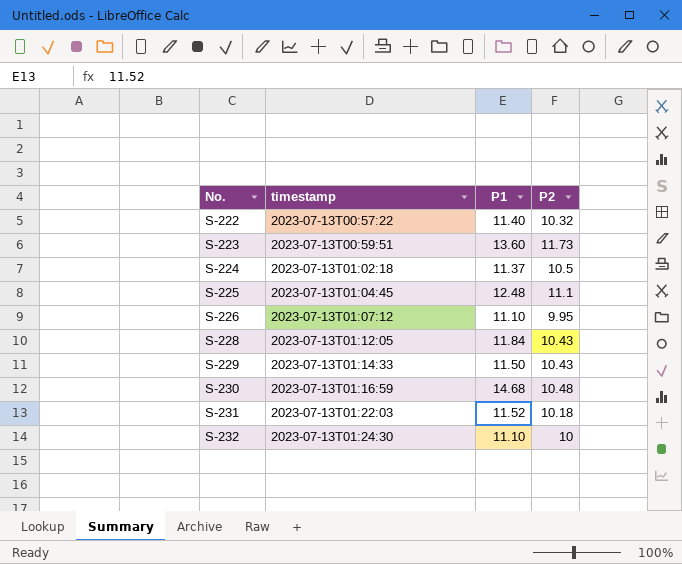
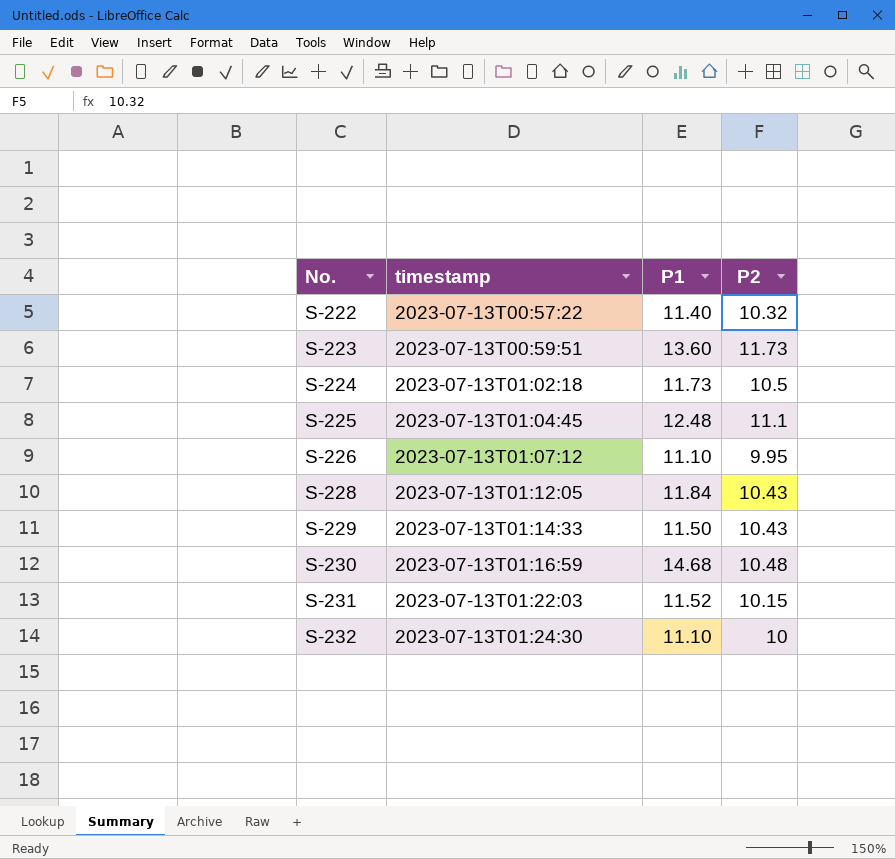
S-224 | P1: 11.37 -> 11.73
S-231 | P2: 10.18 -> 10.15

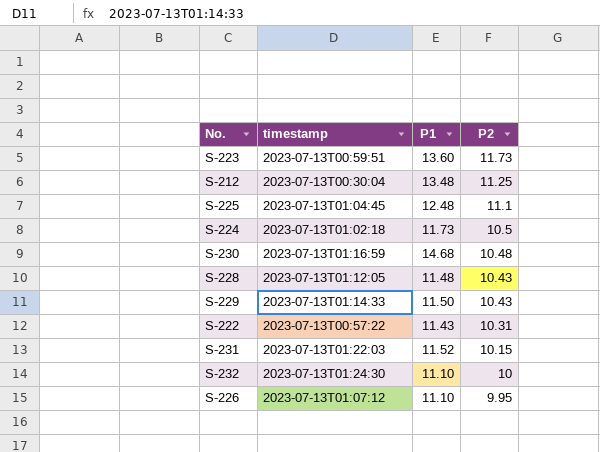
row order: No. ascending -> P2 descending
row S-212: none -> 2023-07-13T00:30:04 | 13.48 | 11.25
S-228 | P1: 11.84 -> 11.48
S-222 | P1: 11.40 -> 11.43
S-222 | P2: 10.32 -> 10.31

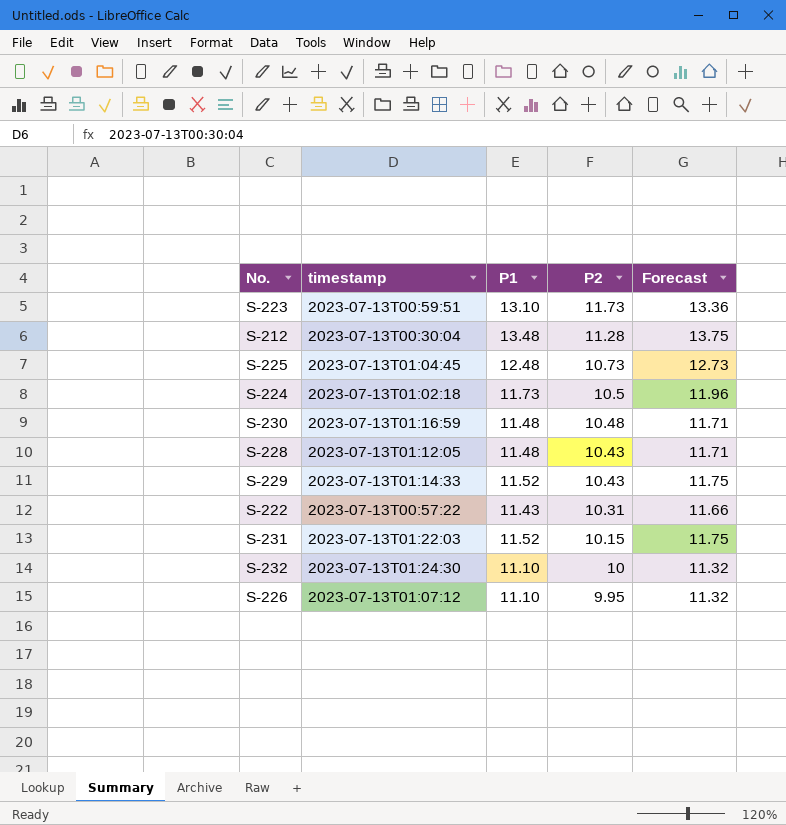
column Forecast | formula: none -> [P1] * 1.02
S-223 | P1: 13.60 -> 13.10
S-212 | P2: 11.25 -> 11.28
S-225 | P2: 11.1 -> 10.73
S-230 | P1: 14.68 -> 11.48
S-229 | P1: 11.50 -> 11.52

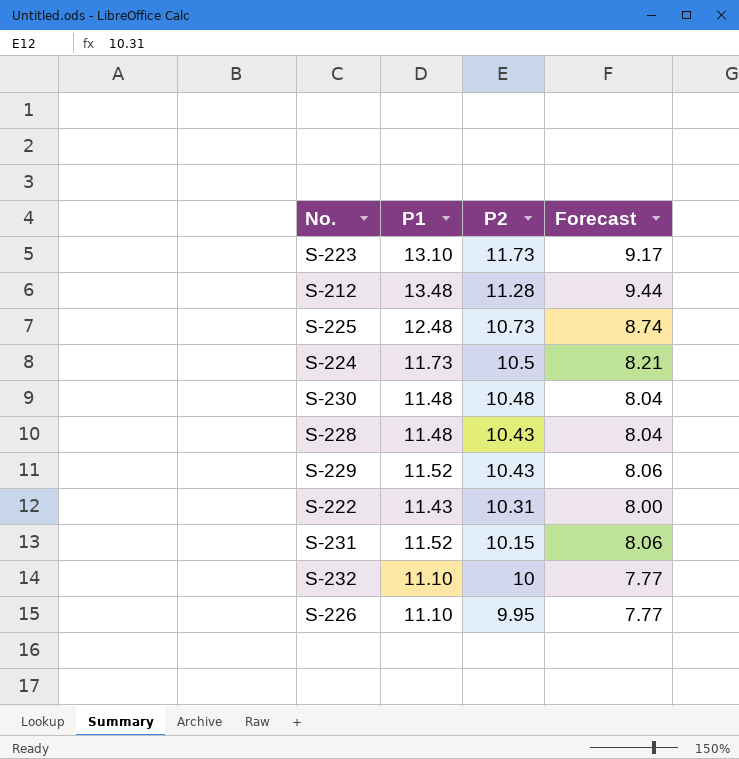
column timestamp | position: 2 -> none
column Forecast | formula: [P1] * 1.02 -> [P1] * 0.7

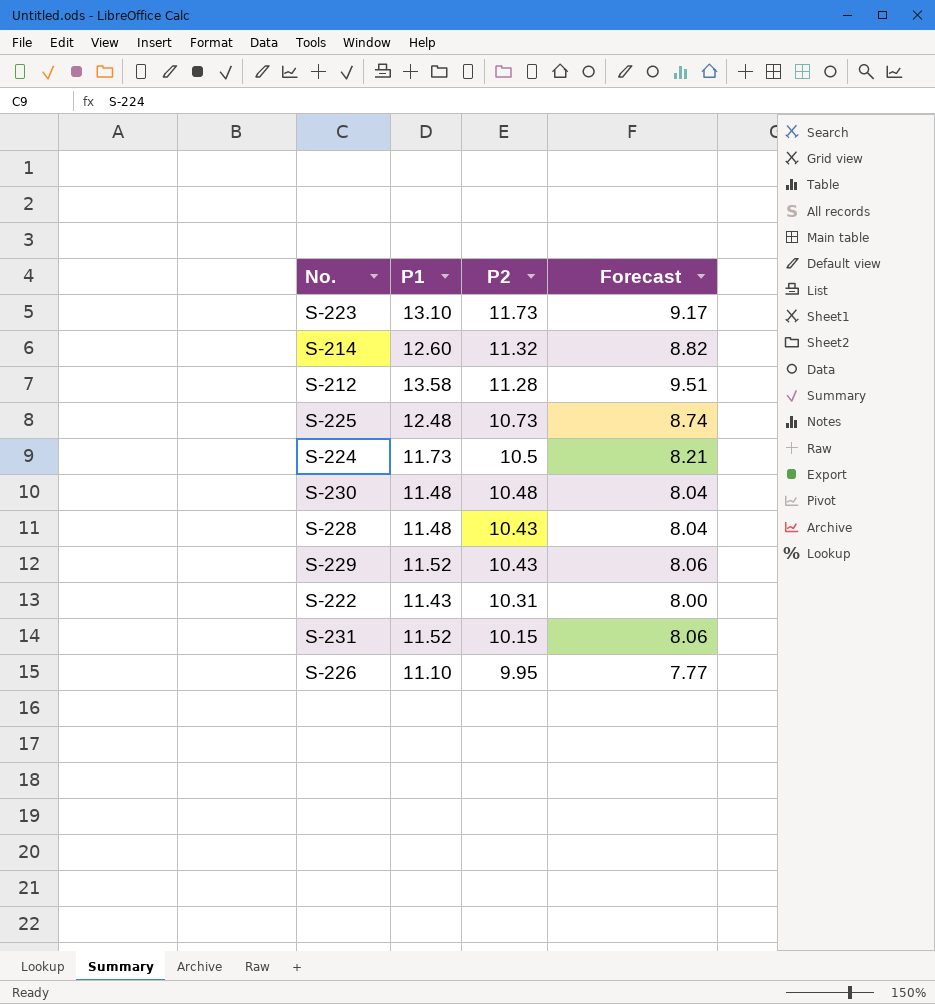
row S-232: 11.10 | 10 | 7.77 -> none
row S-214: none -> 12.60 | 11.32 | 8.82
S-212 | P1: 13.48 -> 13.58
S-212 | Forecast: 9.44 -> 9.51

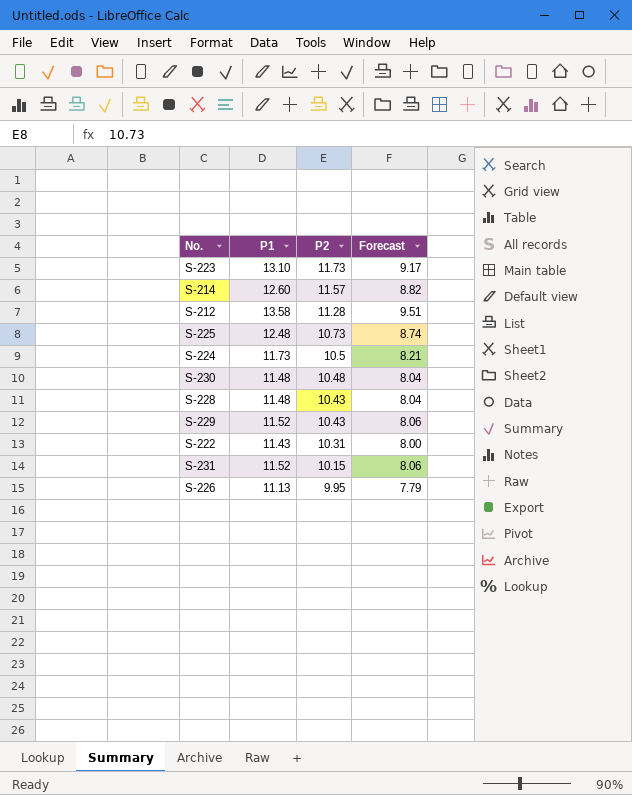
S-214 | P2: 11.32 -> 11.57
S-226 | P1: 11.10 -> 11.13
S-226 | Forecast: 7.77 -> 7.79

